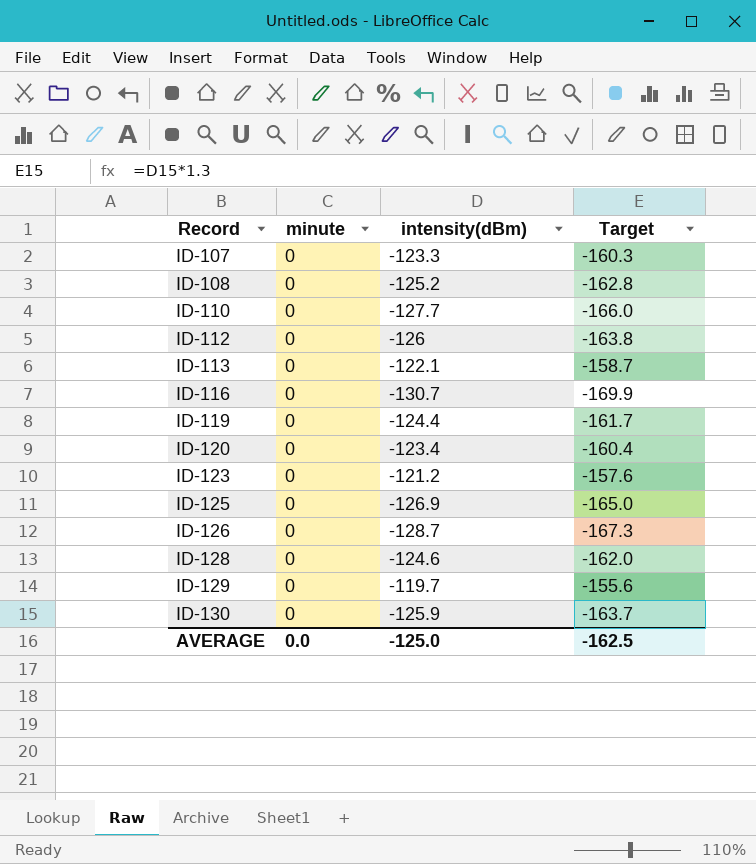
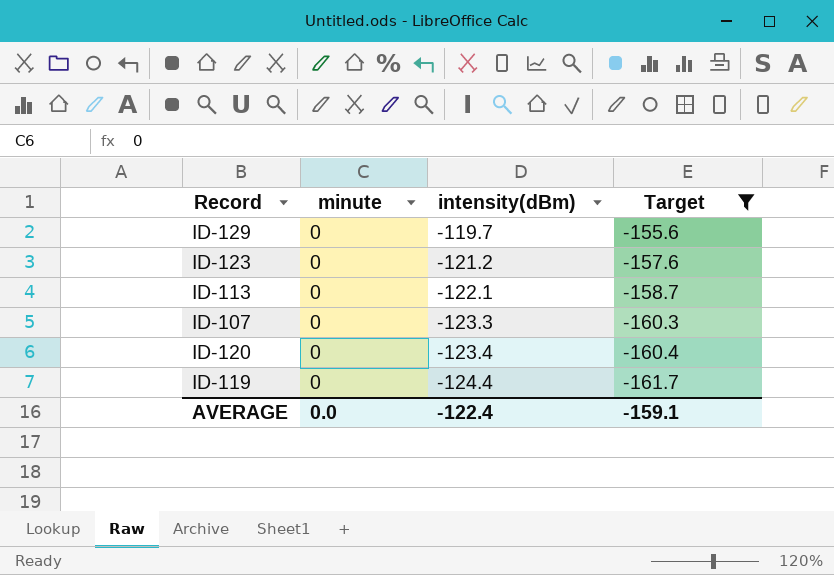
filter: none -> Target >= -161.7
row order: Record ascending -> intensity(dBm) descending
AVERAGE | intensity(dBm): -125.0 -> -122.4
AVERAGE | Target: -162.5 -> -159.1

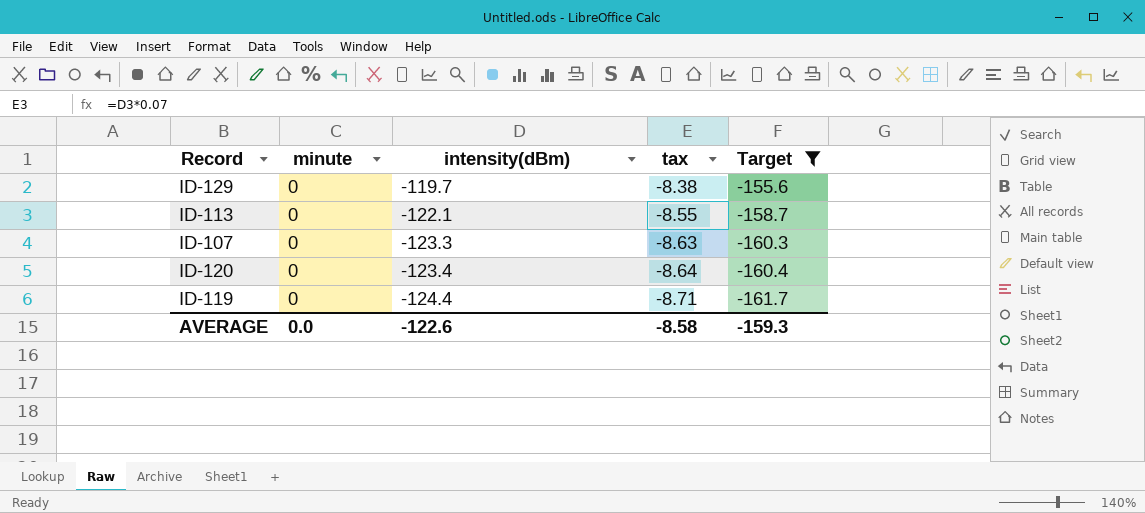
column tax | formula: none -> [intensity(dBm)] * 0.07
row ID-123: 0 | -121.2 | -157.6 -> none
AVERAGE | intensity(dBm): -122.4 -> -122.6
AVERAGE | Target: -159.1 -> -159.3

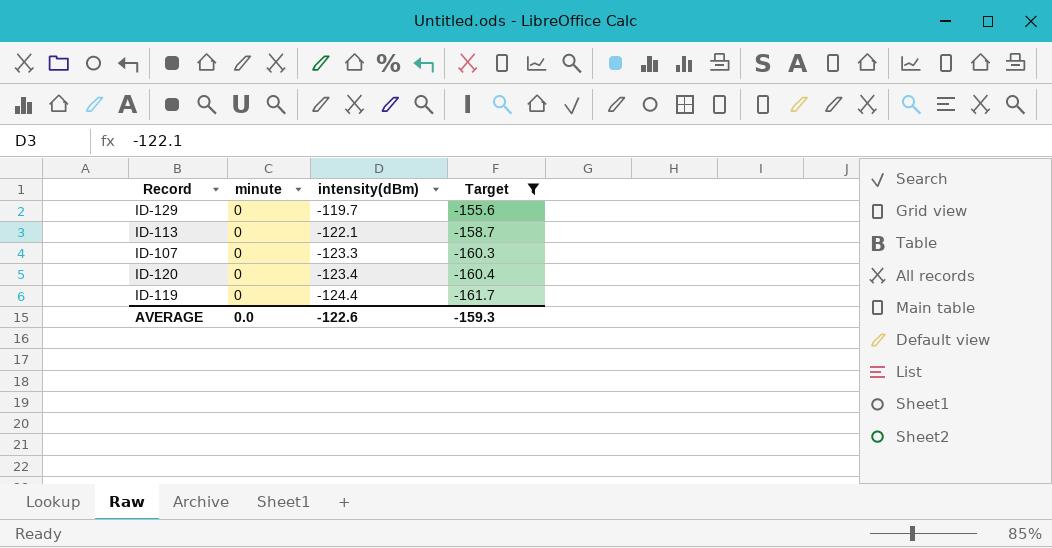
column tax | formula: [intensity(dBm)] * 0.07 -> none

